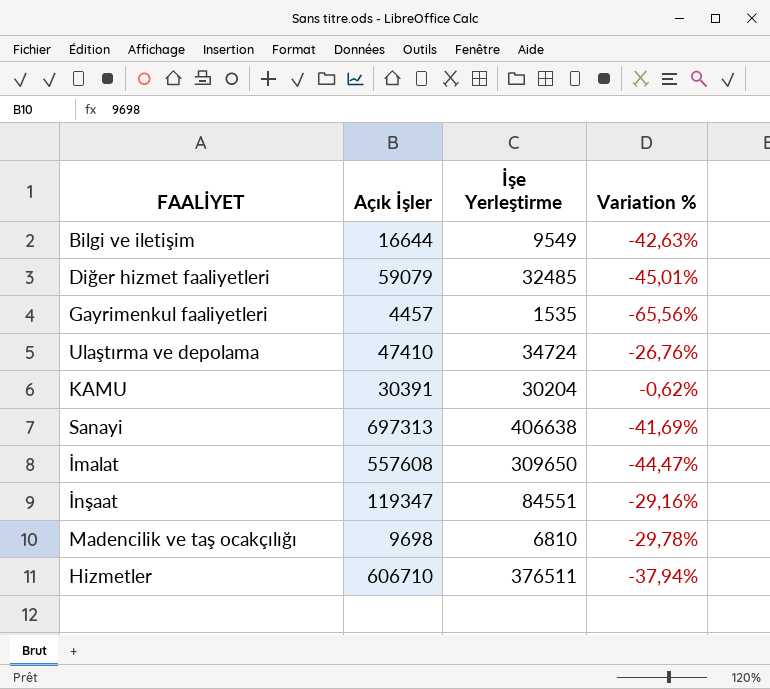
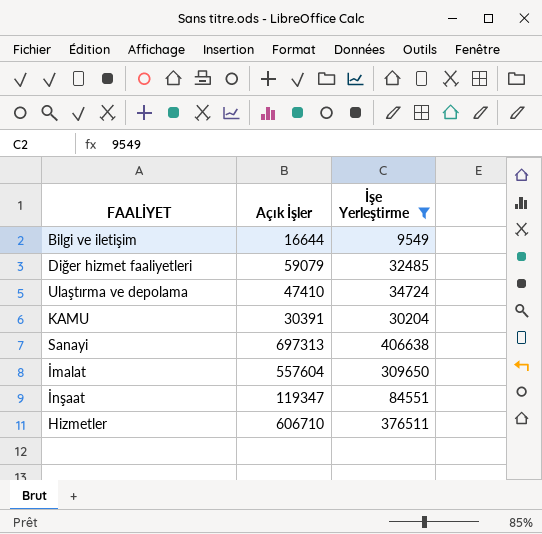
filter: none -> İşe Yerleştirme >= 9549
column Variation % | formula: ([İşe Yerleştirme] - [Açık İşler]) / [Açık İşler] -> none
İmalat | Açık İşler: 557608 -> 557604

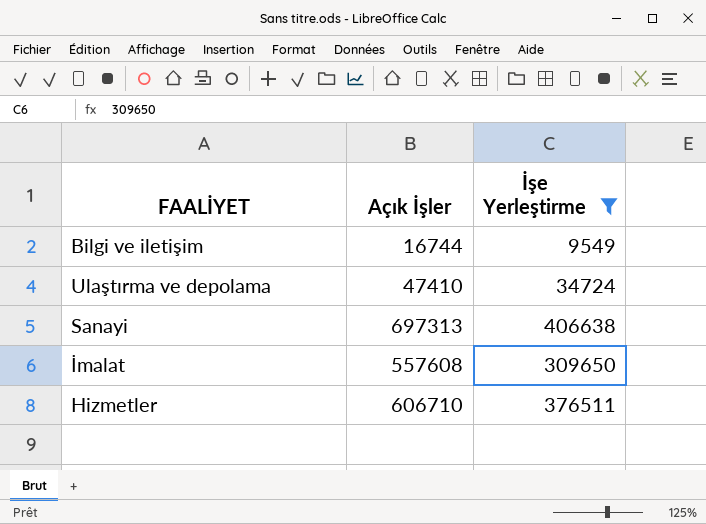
row Diğer hizmet faaliyetleri: 59079 | 32485 -> none
row KAMU: 30391 | 30204 -> none
row İnşaat: 119347 | 84551 -> none
Bilgi ve iletişim | Açık İşler: 16644 -> 16744
İmalat | Açık İşler: 557604 -> 557608

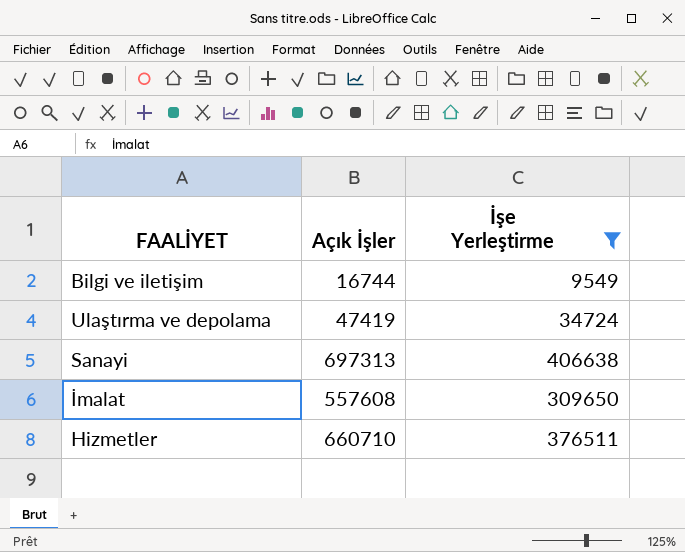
Ulaştırma ve depolama | Açık İşler: 47410 -> 47419
Hizmetler | Açık İşler: 606710 -> 660710

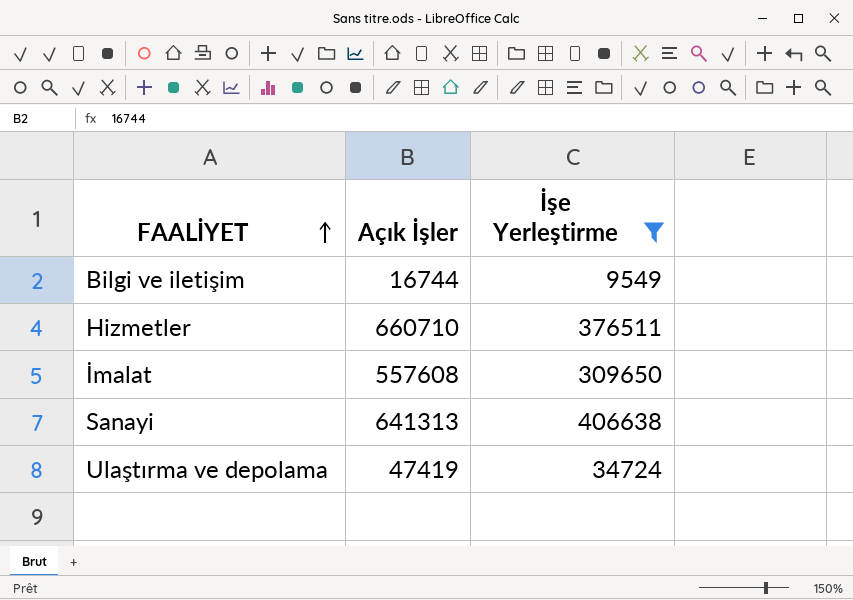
row order: none -> FAALİYET ascending
Sanayi | Açık İşler: 697313 -> 641313

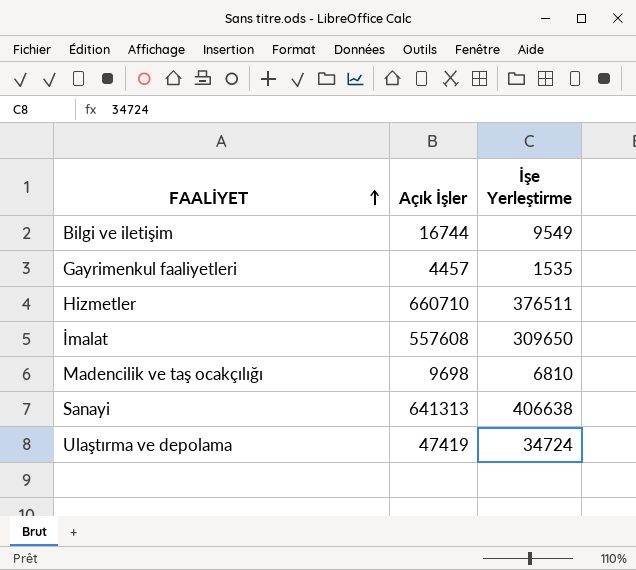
filter: İşe Yerleştirme >= 9549 -> none

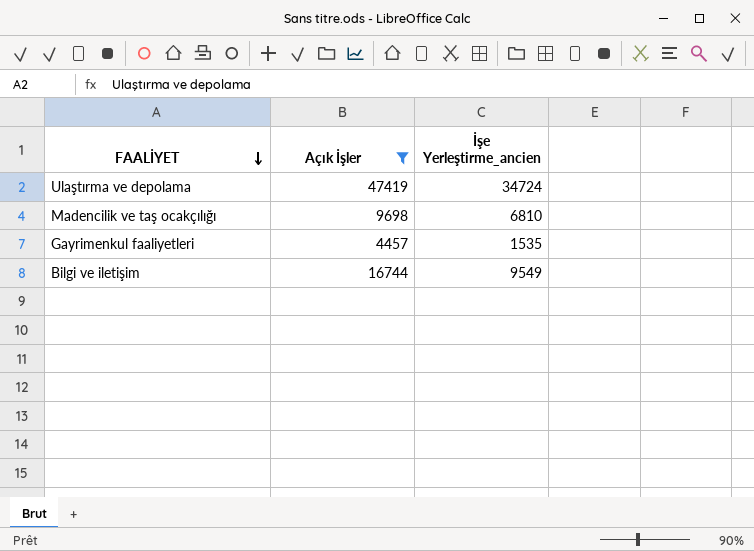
filter: none -> Açık İşler <= 47419
row order: FAALİYET ascending -> FAALİYET descending
column name: İşe Yerleştirme -> İşe Yerleştirme_ancien

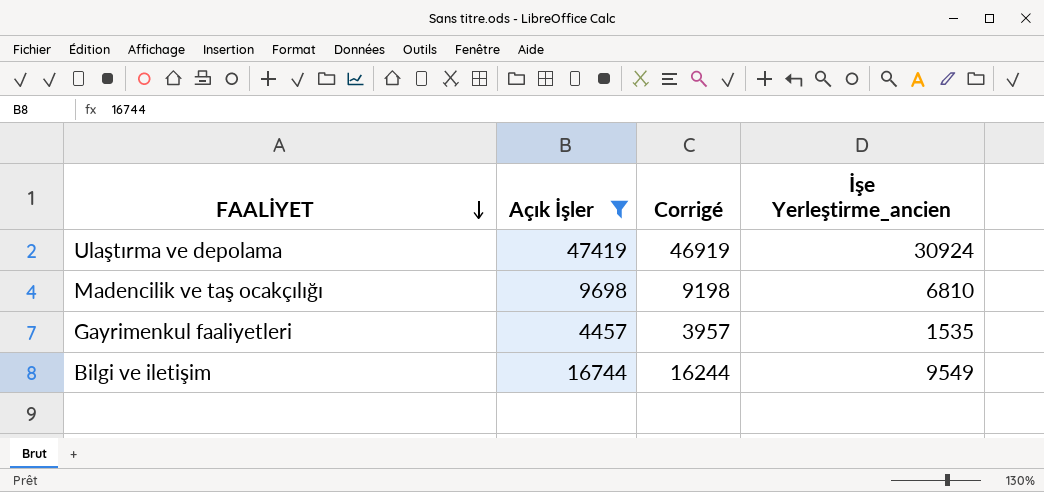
column Corrigé | formula: none -> [Açık İşler] - 500
Ulaştırma ve depolama | İşe Yerleştirme_ancien: 34724 -> 30924

